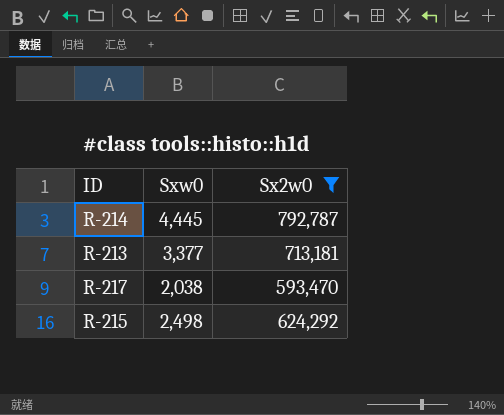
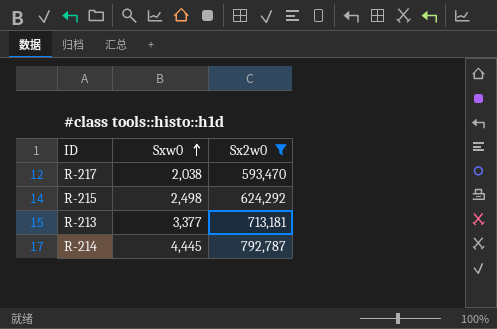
row order: none -> Sxw0 ascending

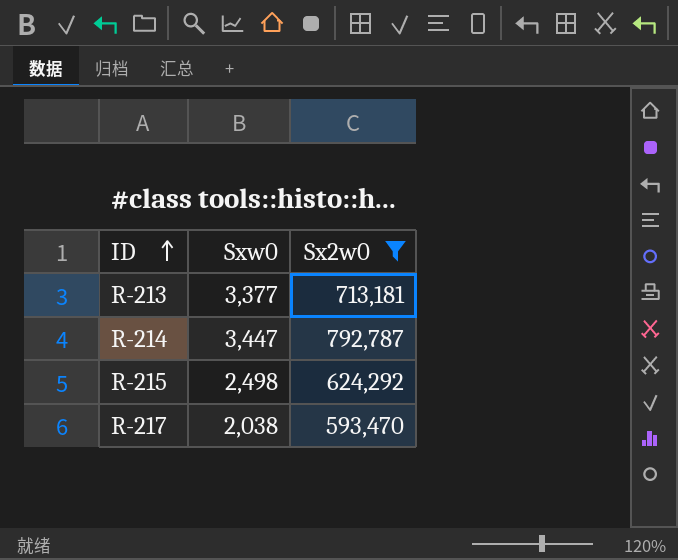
row order: Sxw0 ascending -> ID ascending
R-214 | Sxw0: 4,445 -> 3,447

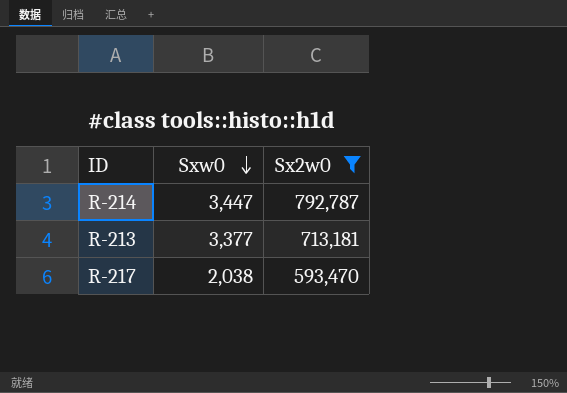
row order: ID ascending -> Sxw0 descending
row R-215: 2,498 | 624,292 -> none

